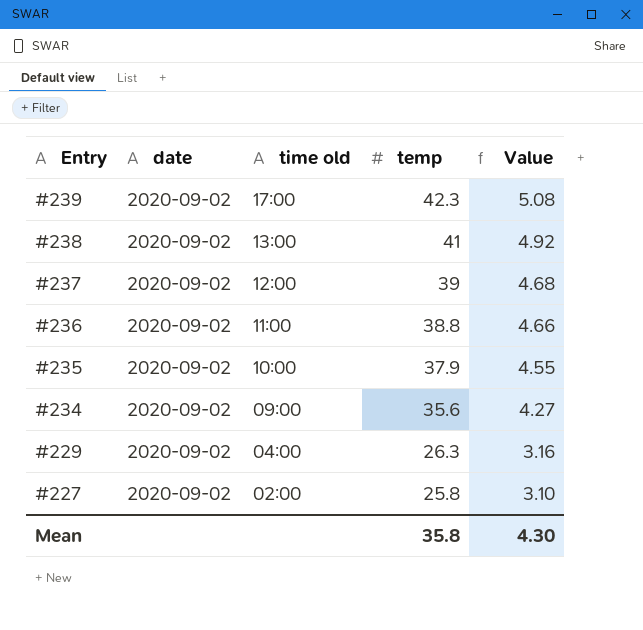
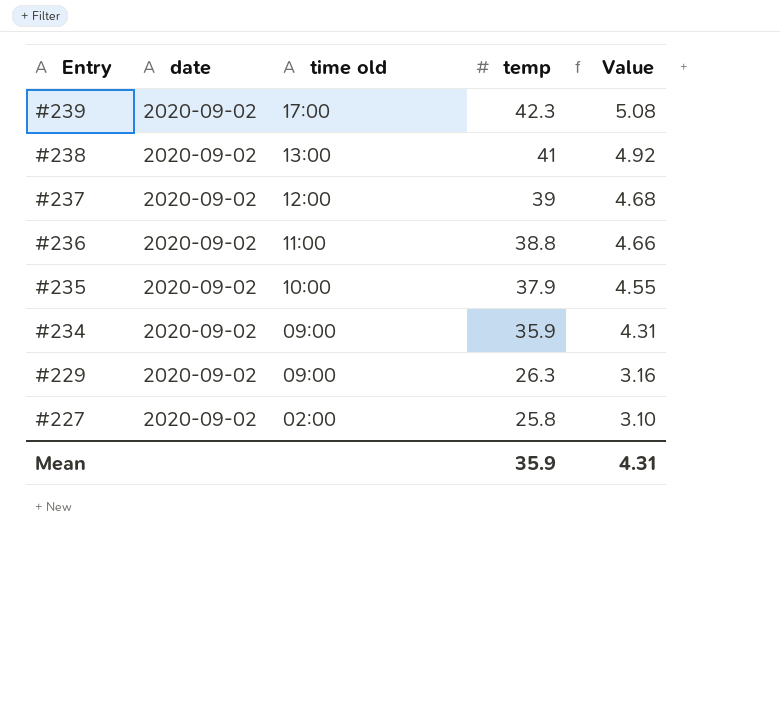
#234 | temp: 35.6 -> 35.9
#234 | Value: 4.27 -> 4.31
#229 | time old: 04:00 -> 09:00
Mean | temp: 35.8 -> 35.9
Mean | Value: 4.30 -> 4.31

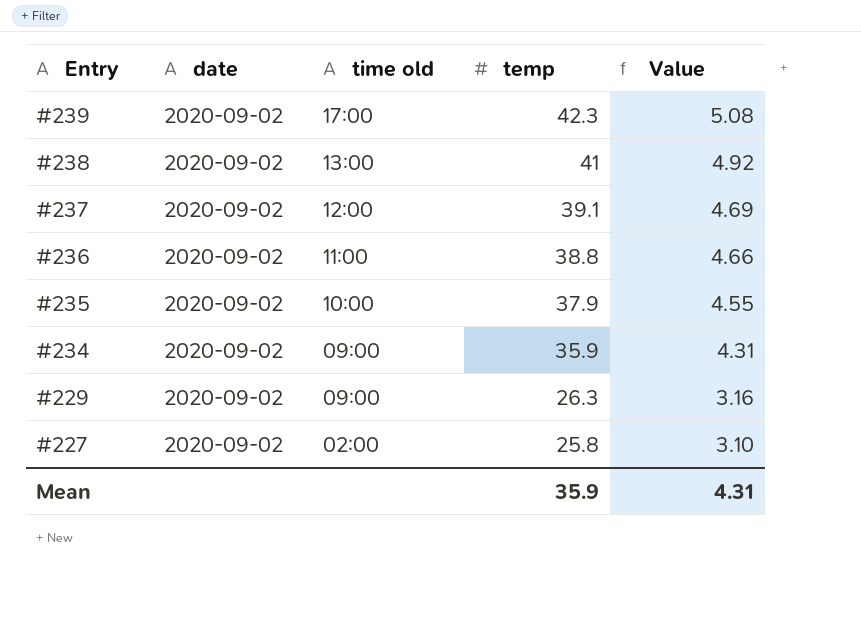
#237 | temp: 39 -> 39.1
#237 | Value: 4.68 -> 4.69

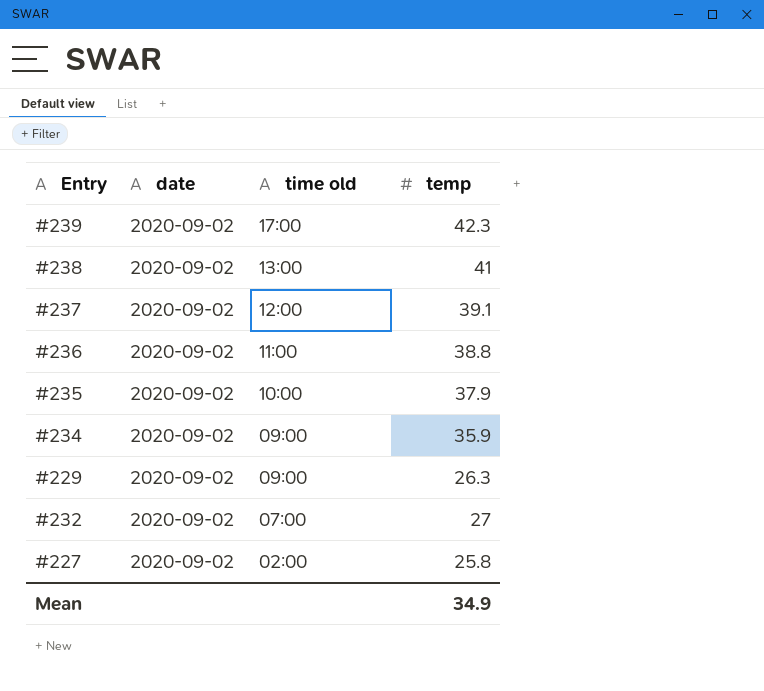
column Value | formula: [temp] * 0.12 -> none
row #232: none -> 2020-09-02 | 07:00 | 27
Mean | temp: 35.9 -> 34.9

